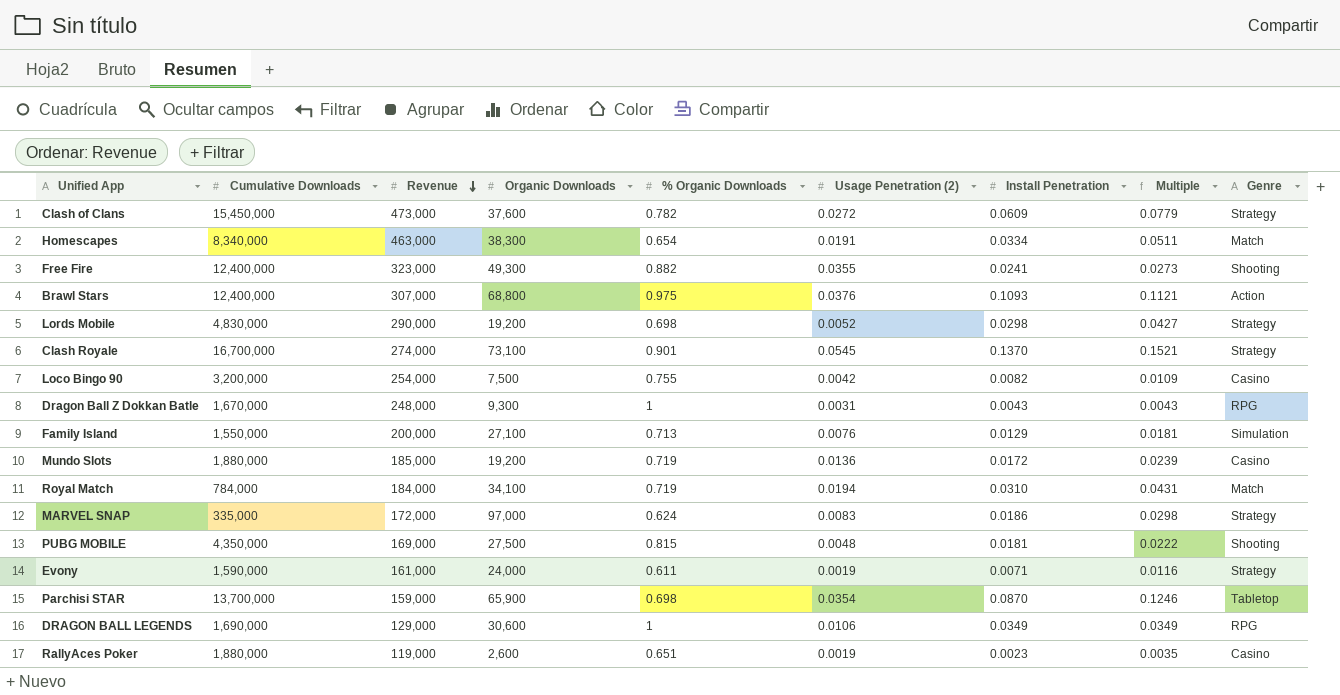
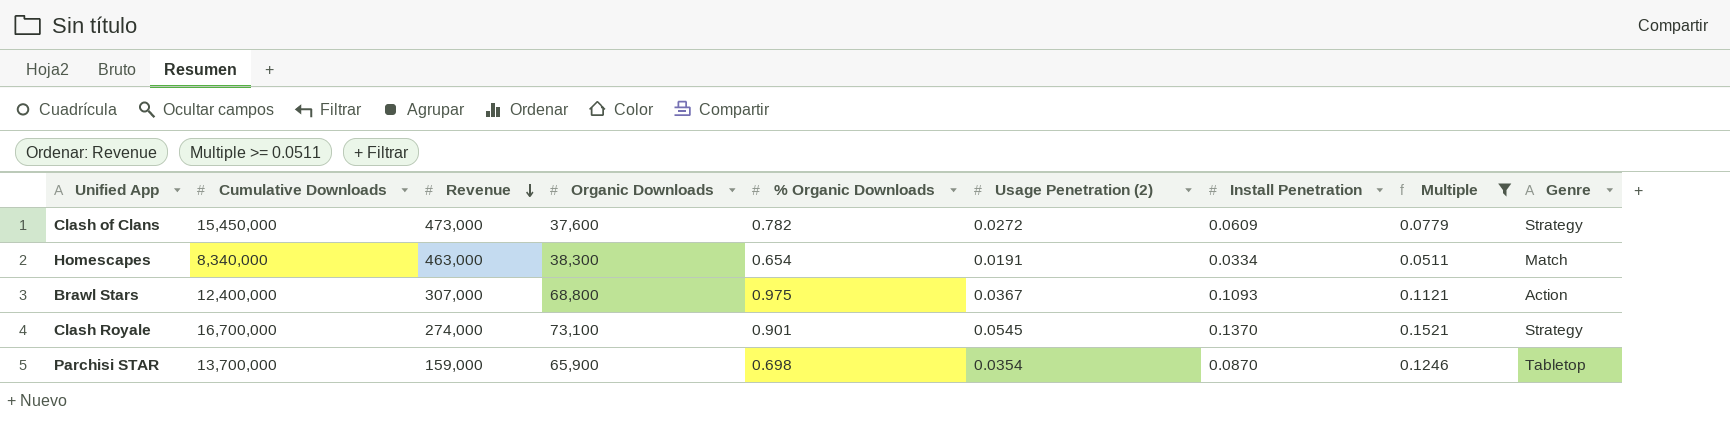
filter: none -> Multiple >= 0.0511
Brawl Stars | Usage Penetration (2): 0.0376 -> 0.0367

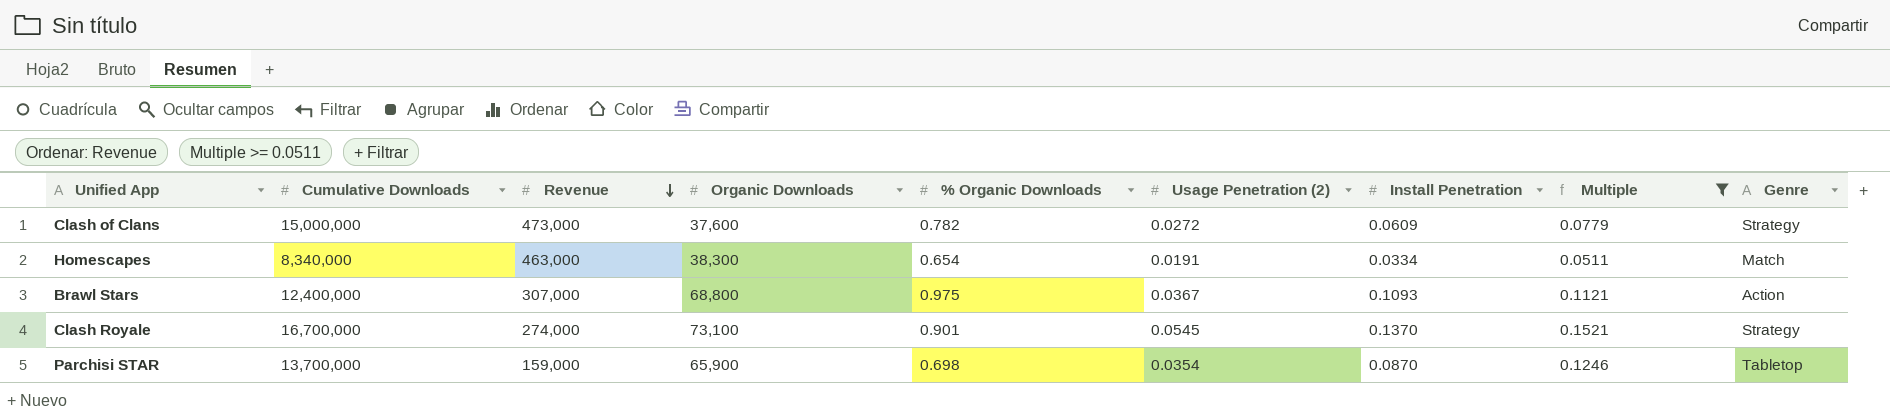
Clash of Clans | Cumulative Downloads: 15,450,000 -> 15,000,000

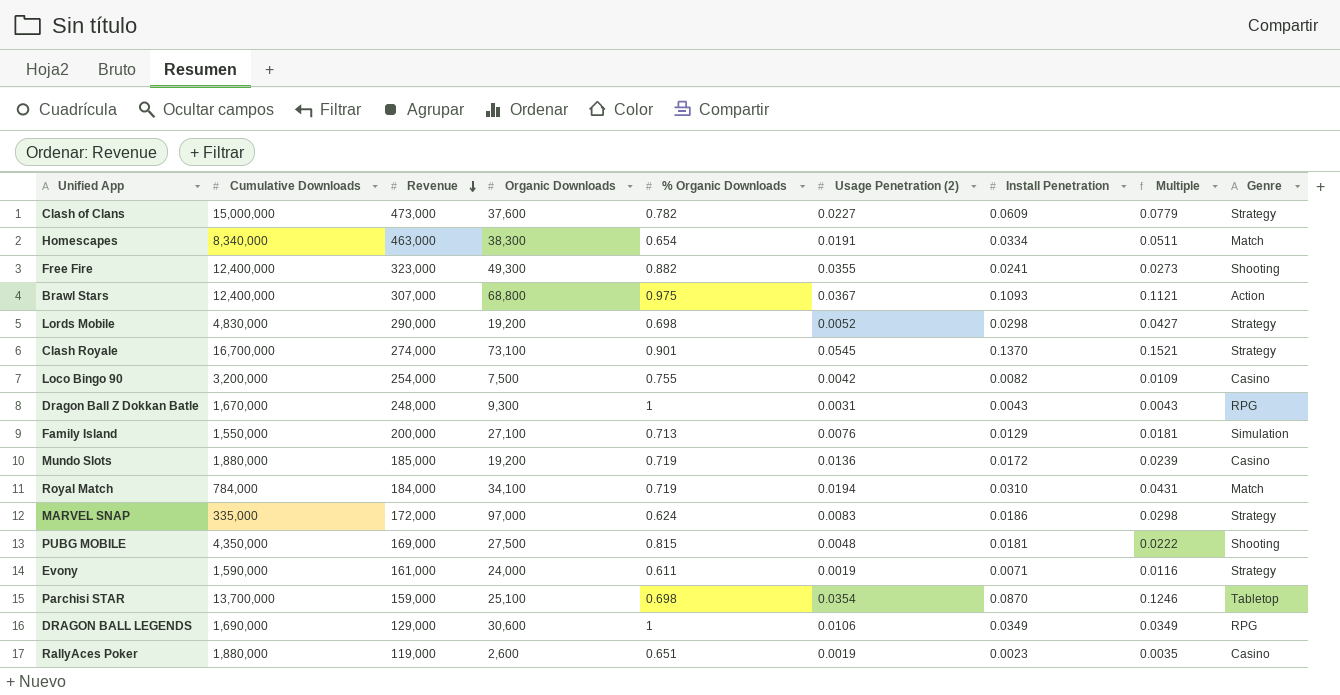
filter: Multiple >= 0.0511 -> none
Clash of Clans | Usage Penetration (2): 0.0272 -> 0.0227
Parchisi STAR | Organic Downloads: 65,900 -> 25,100

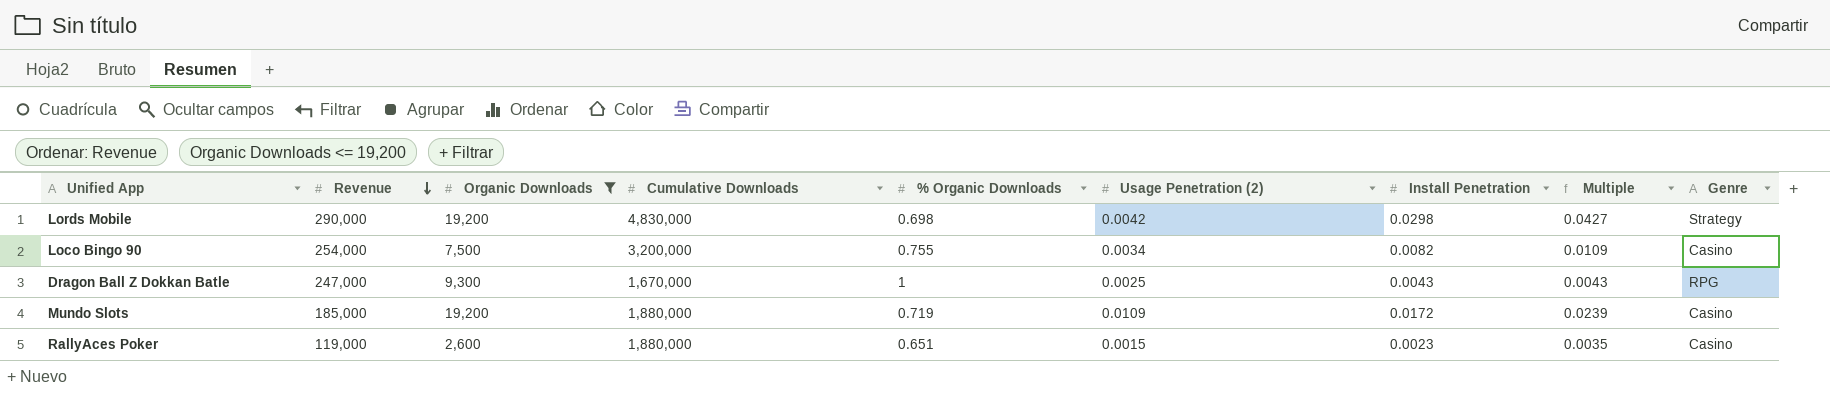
filter: none -> Organic Downloads <= 19,200
column Cumulative Downloads | position: 2 -> 4
Lords Mobile | Usage Penetration (2): 0.0052 -> 0.0042
Loco Bingo 90 | Usage Penetration (2): 0.0042 -> 0.0034
Dragon Ball Z Dokkan Batle | Revenue: 248,000 -> 247,000
Dragon Ball Z Dokkan Batle | Usage Penetration (2): 0.0031 -> 0.0025
Mundo Slots | Usage Penetration (2): 0.0136 -> 0.0109
RallyAces Poker | Usage Penetration (2): 0.0019 -> 0.0015

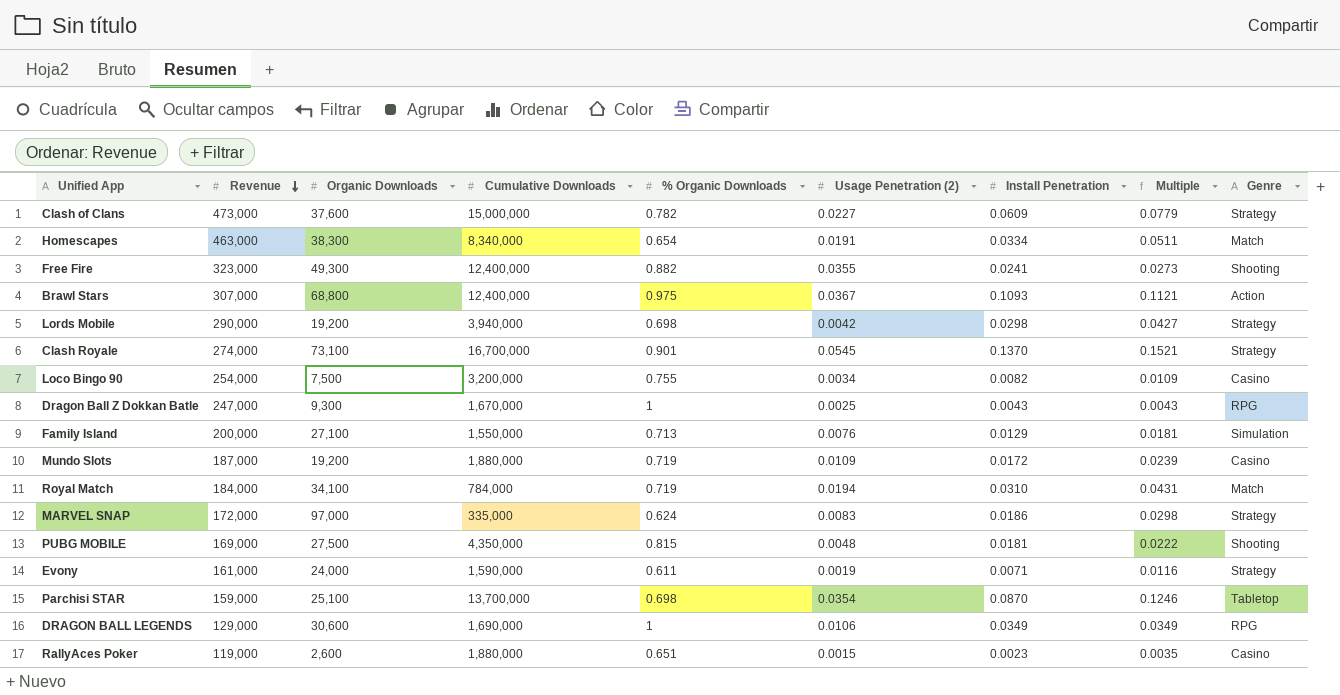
filter: Organic Downloads <= 19,200 -> none
Lords Mobile | Cumulative Downloads: 4,830,000 -> 3,940,000
Mundo Slots | Revenue: 185,000 -> 187,000

